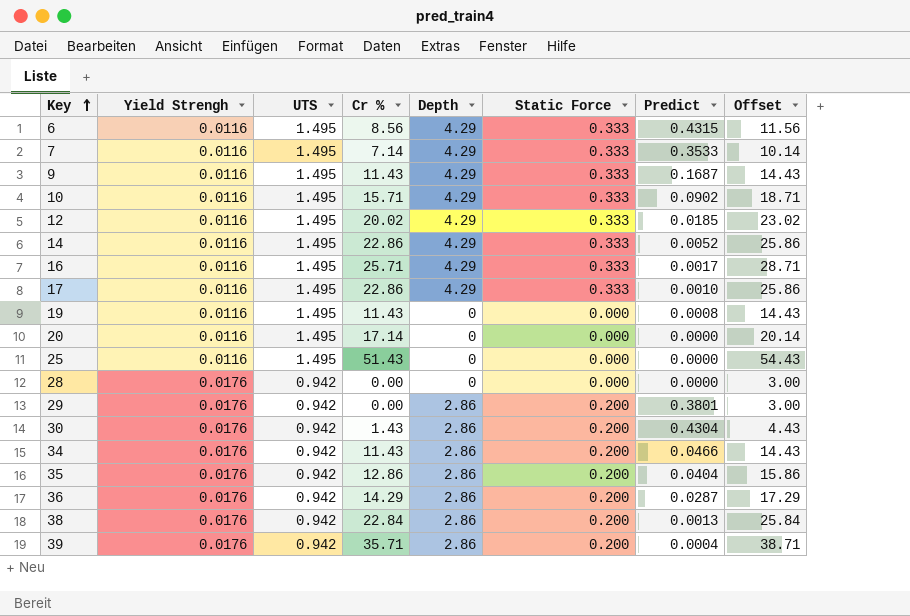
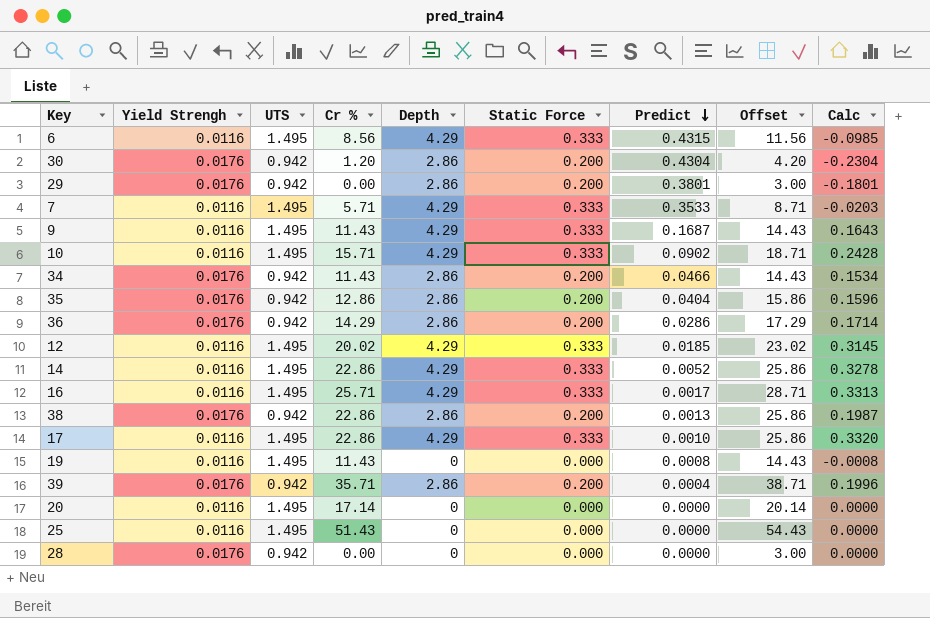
row order: Key ascending -> Predict descending
column Calc | formula: none -> [Static Force] - [Predict]
30 | Cr %: 1.43 -> 1.20
30 | Offset: 4.43 -> 4.20
7 | Cr %: 7.14 -> 5.71
7 | Offset: 10.14 -> 8.71
36 | Predict: 0.0287 -> 0.0286
38 | Cr %: 22.84 -> 22.86
38 | Offset: 25.84 -> 25.86

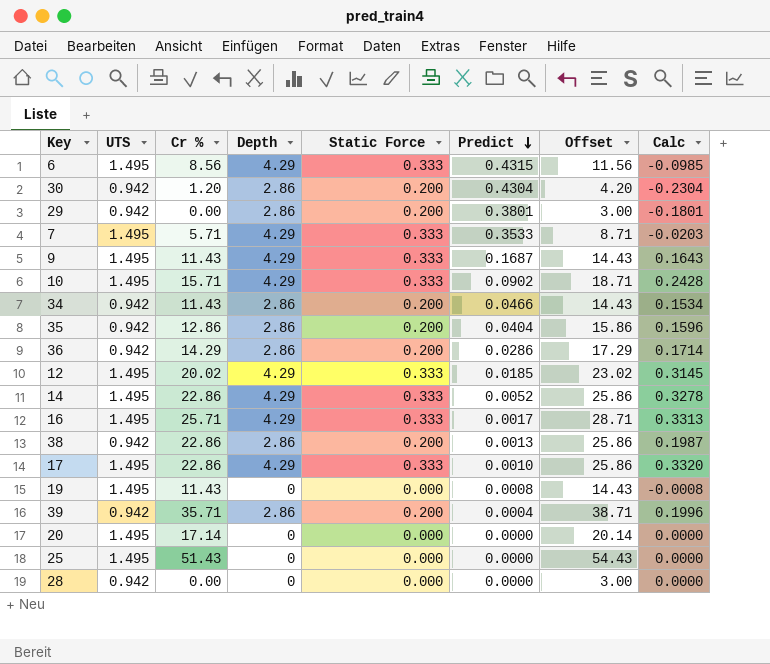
column Yield Strengh | position: 2 -> none

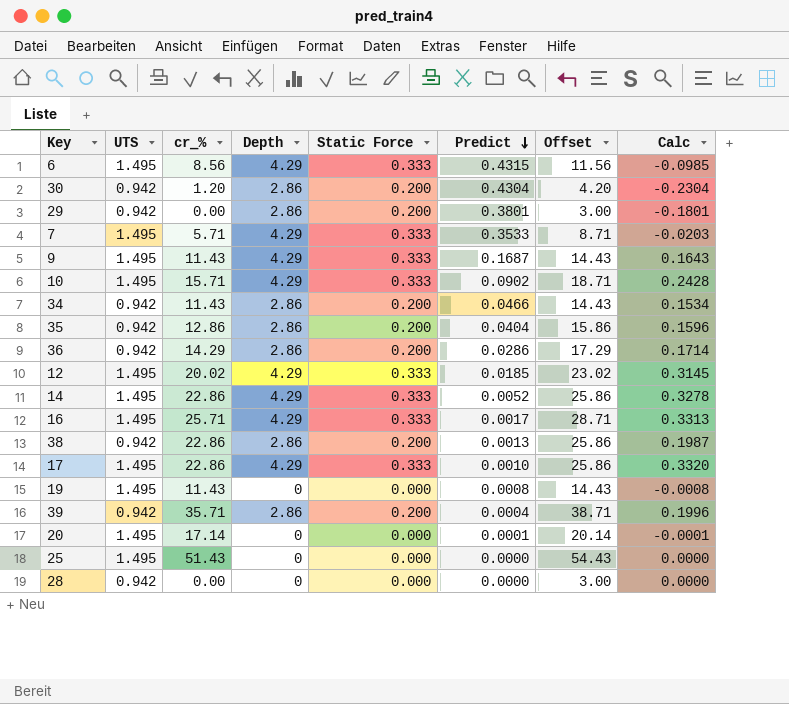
column name: Cr % -> cr_%
20 | Predict: 0.0000 -> 0.0001
20 | Calc: 0.0000 -> -0.0001

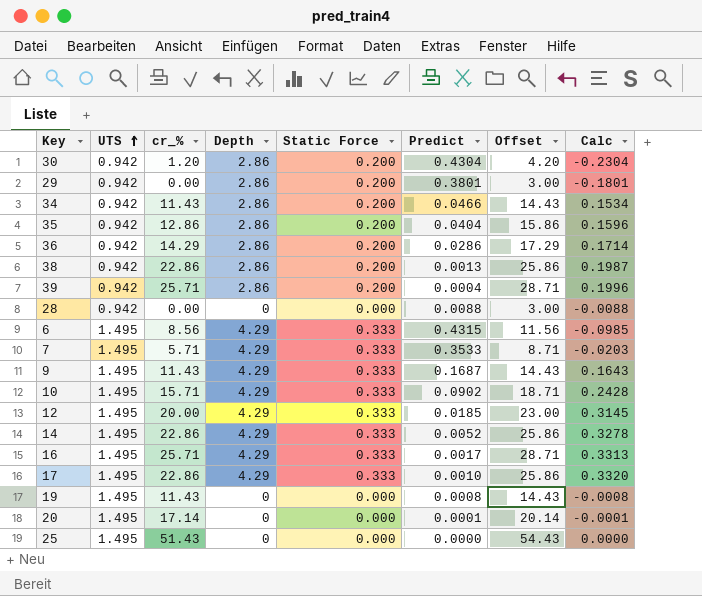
row order: Predict descending -> UTS ascending
39 | cr_%: 35.71 -> 25.71
39 | Offset: 38.71 -> 28.71
28 | Predict: 0.0000 -> 0.0088
28 | Calc: 0.0000 -> -0.0088
12 | cr_%: 20.02 -> 20.00
12 | Offset: 23.02 -> 23.00

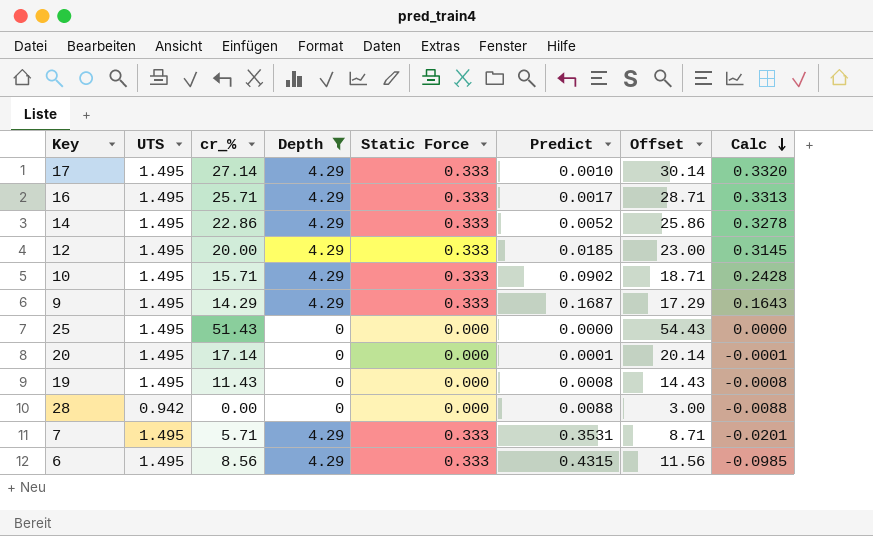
filter: none -> Depth != 2.86
row order: UTS ascending -> Calc descending
17 | cr_%: 22.86 -> 27.14
17 | Offset: 25.86 -> 30.14
9 | cr_%: 11.43 -> 14.29
9 | Offset: 14.43 -> 17.29
7 | Predict: 0.3533 -> 0.3531
7 | Calc: -0.0203 -> -0.0201

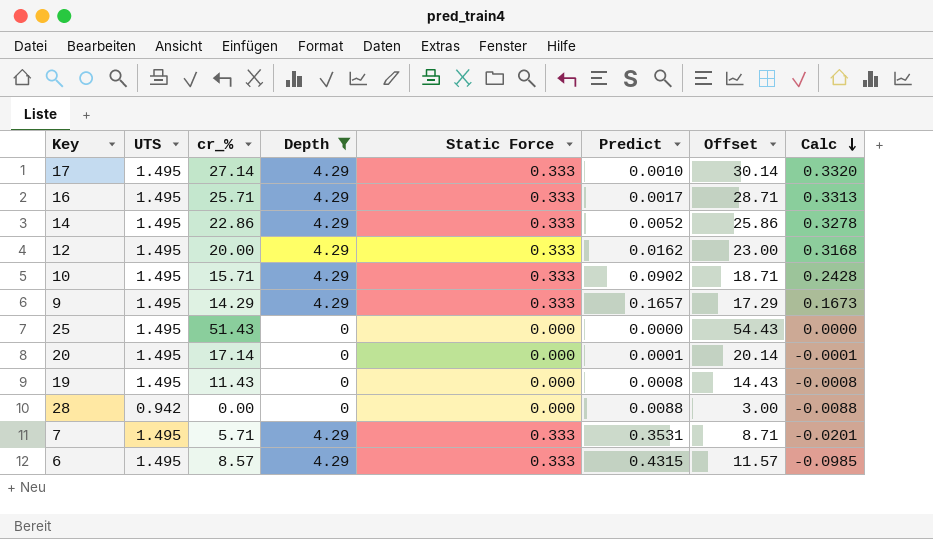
12 | Predict: 0.0185 -> 0.0162
12 | Calc: 0.3145 -> 0.3168
9 | Predict: 0.1687 -> 0.1657
9 | Calc: 0.1643 -> 0.1673
6 | cr_%: 8.56 -> 8.57
6 | Offset: 11.56 -> 11.57

